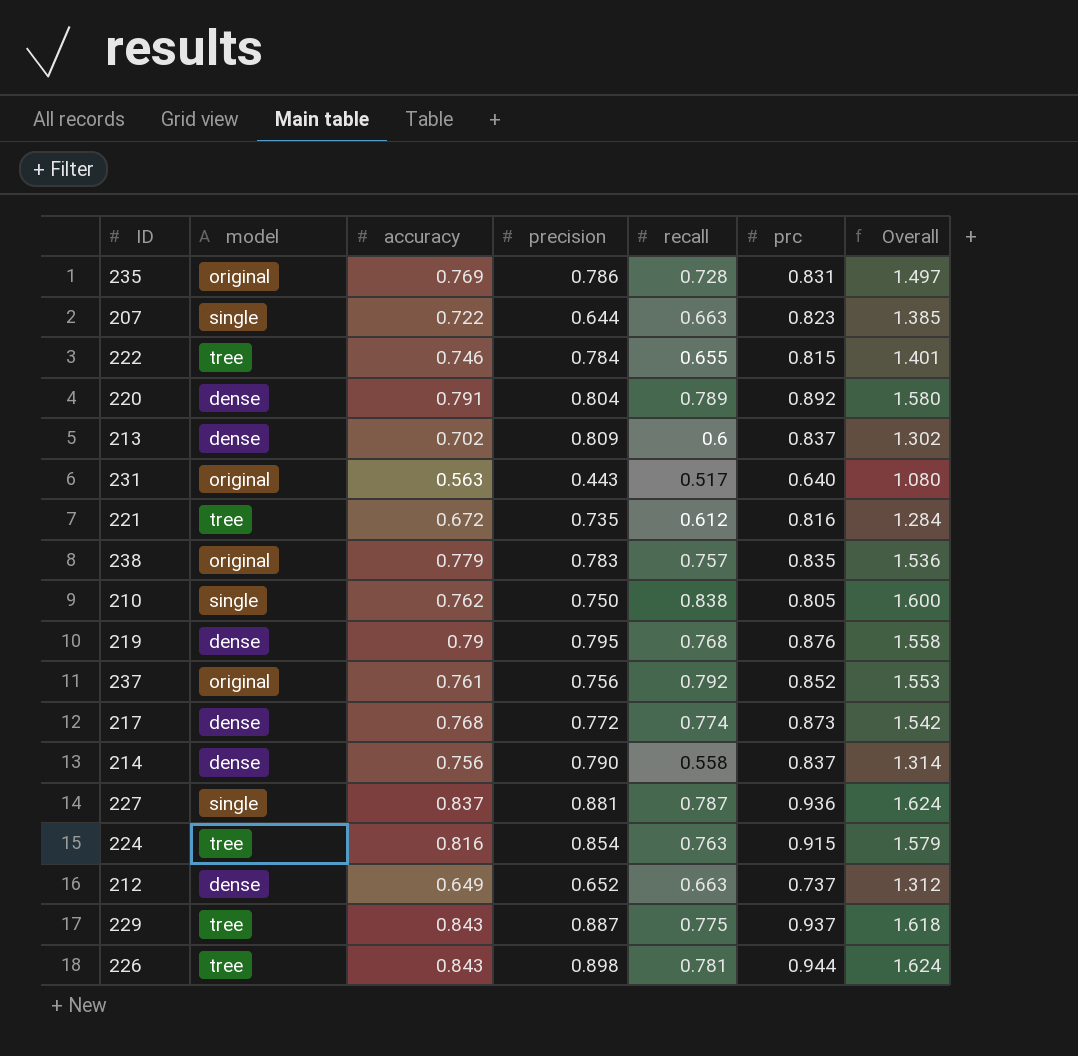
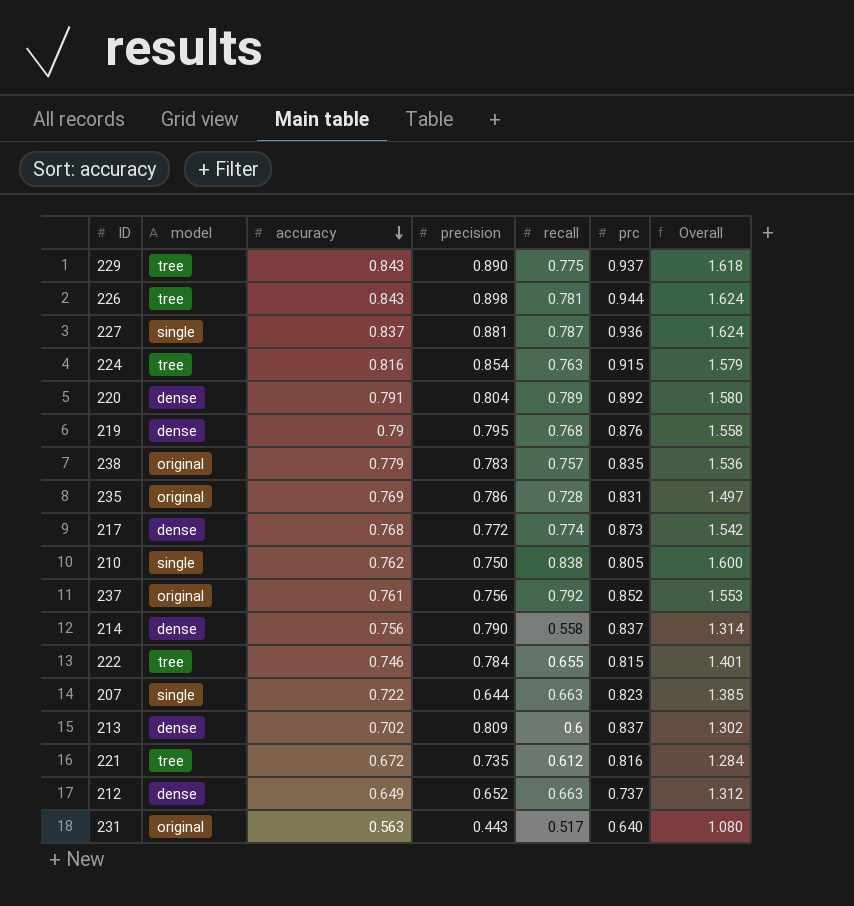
row order: none -> accuracy descending
229 | precision: 0.887 -> 0.890

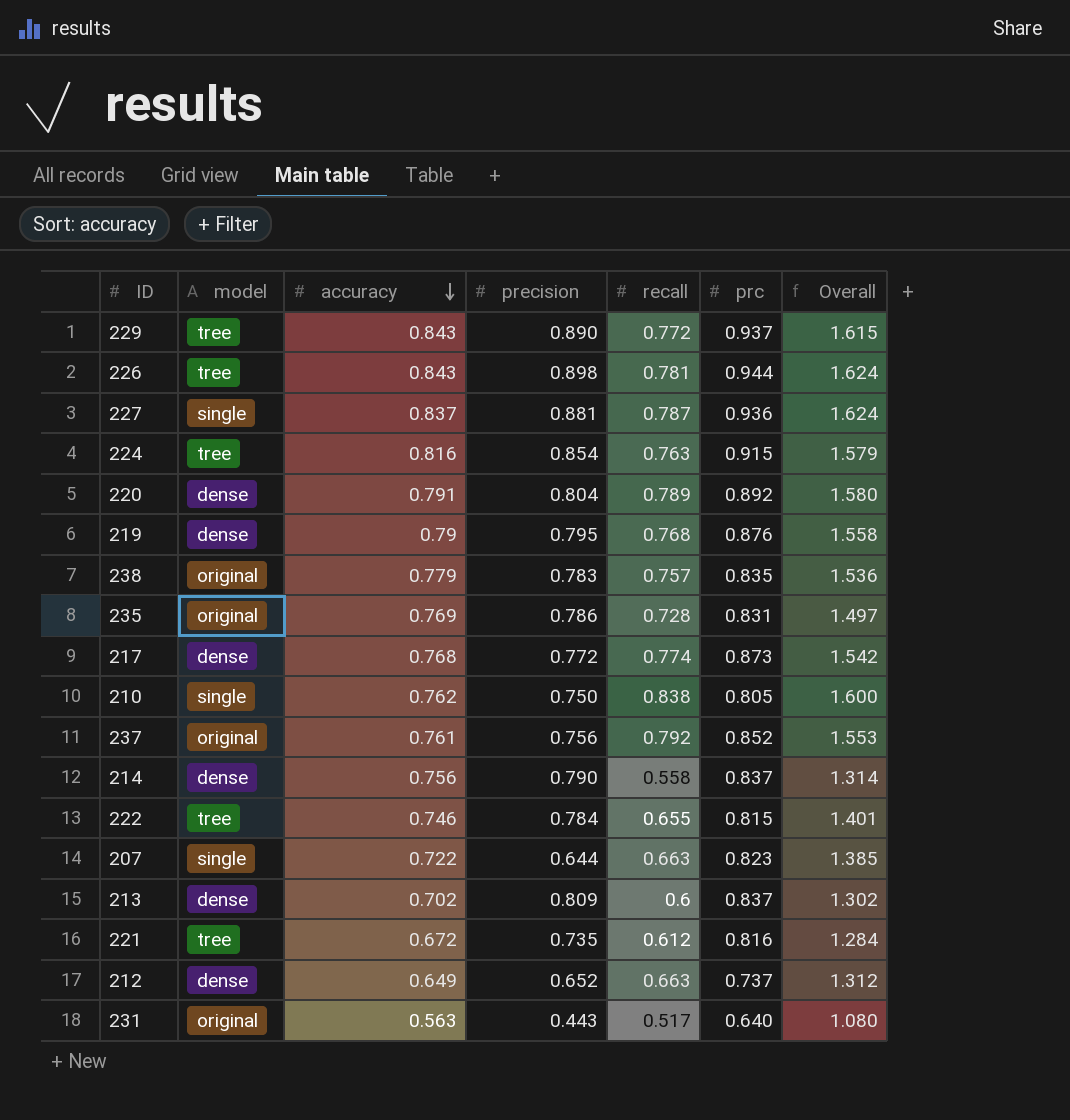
229 | recall: 0.775 -> 0.772
229 | Overall: 1.618 -> 1.615

